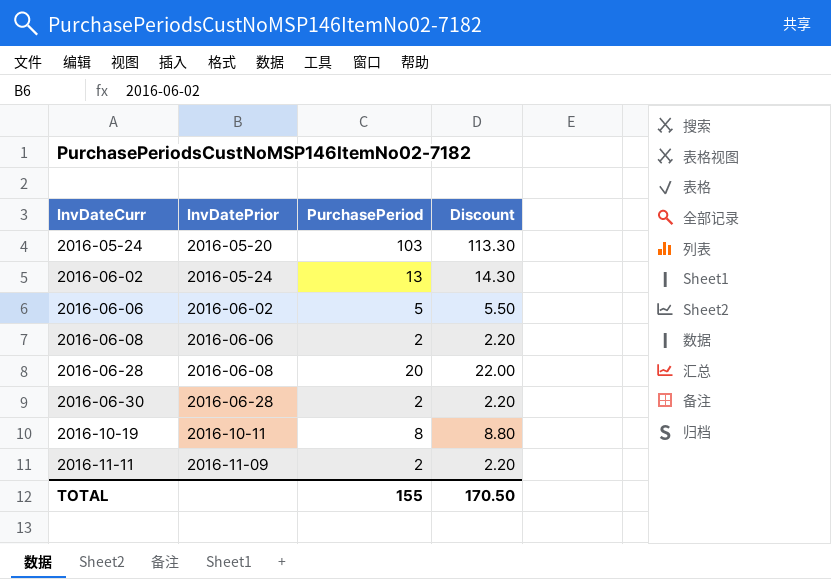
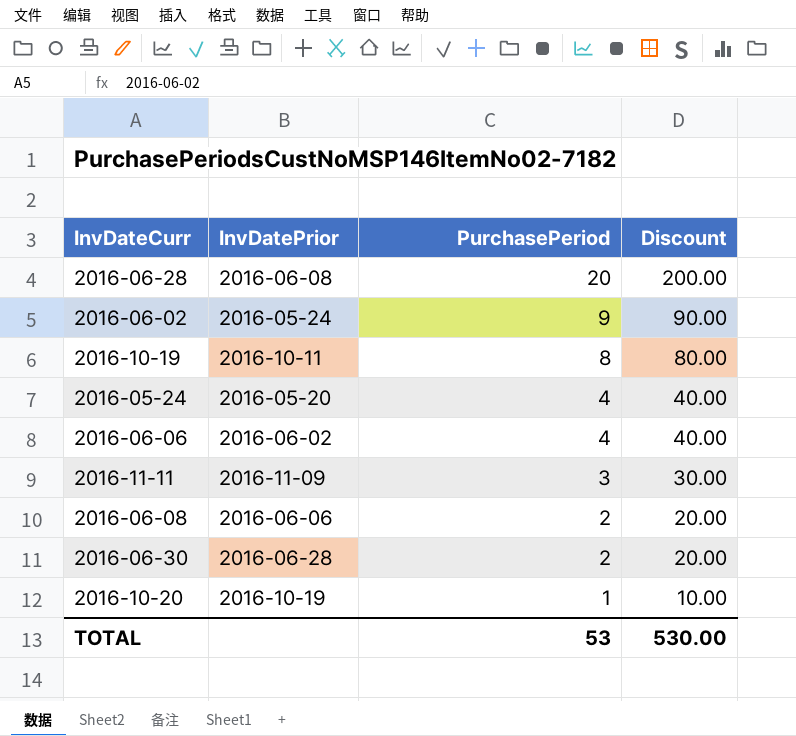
row order: InvDateCurr ascending -> PurchasePeriod descending
column Discount | formula: [PurchasePeriod] * 1.1 -> [PurchasePeriod] * 10
2016-06-02 | PurchasePeriod: 13 -> 9
2016-05-24 | PurchasePeriod: 103 -> 4
2016-06-06 | PurchasePeriod: 5 -> 4
2016-11-11 | PurchasePeriod: 2 -> 3
row 2016-10-20: none -> 2016-10-19 | 1 | 10.00
TOTAL | PurchasePeriod: 155 -> 53
TOTAL | Discount: 170.50 -> 530.00

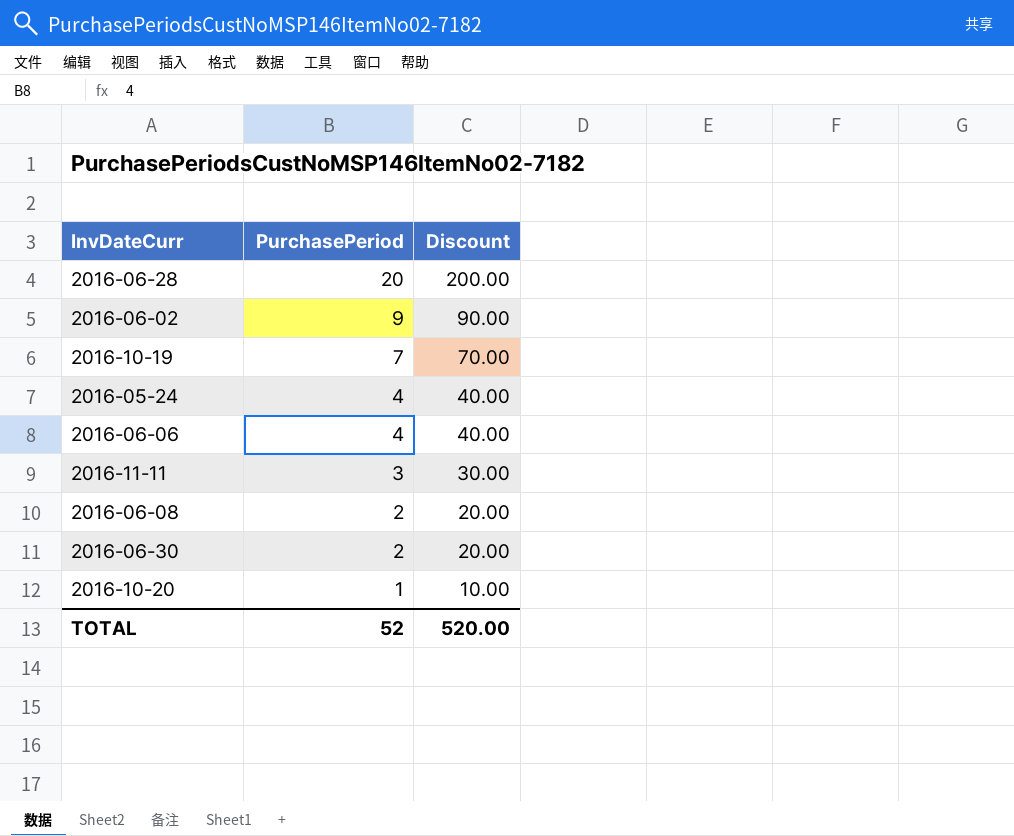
column InvDatePrior | position: 2 -> none
2016-10-19 | PurchasePeriod: 8 -> 7
2016-10-19 | Discount: 80.00 -> 70.00
TOTAL | PurchasePeriod: 53 -> 52
TOTAL | Discount: 530.00 -> 520.00

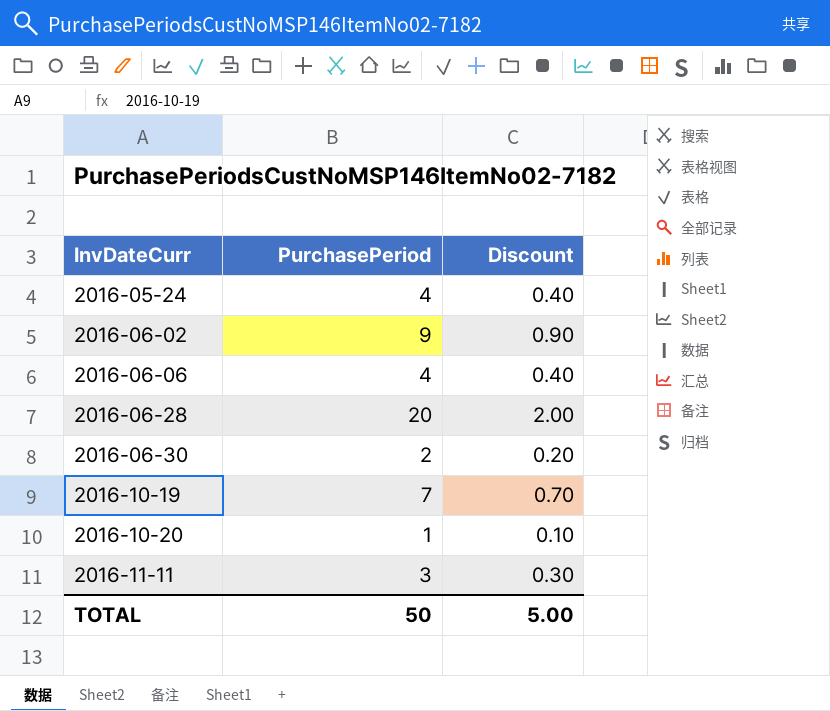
row order: PurchasePeriod descending -> InvDateCurr ascending
column Discount | formula: [PurchasePeriod] * 10 -> [PurchasePeriod] * 0.1
row 2016-06-08: 2 | 20.00 -> none
TOTAL | PurchasePeriod: 52 -> 50
TOTAL | Discount: 520.00 -> 5.00

